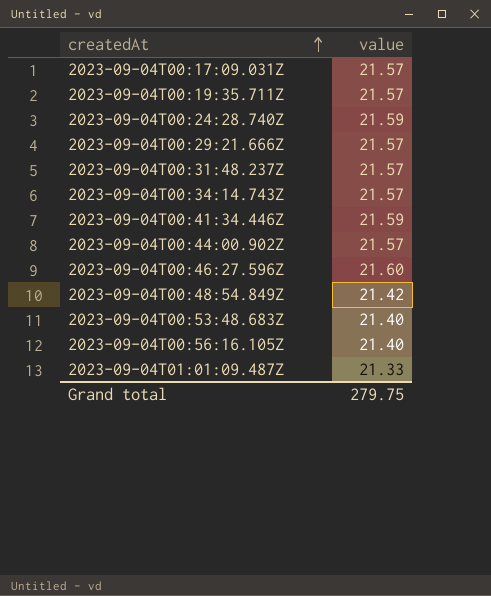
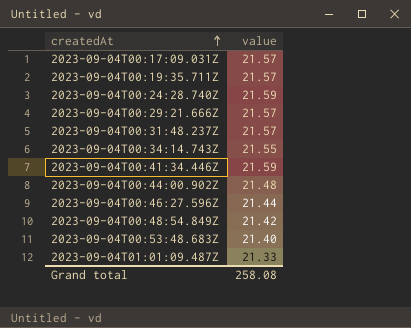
row 2023-09-04T00:56:16.105Z: 21.40 -> none
2023-09-04T00:34:14.743Z | value: 21.57 -> 21.55
2023-09-04T00:44:00.902Z | value: 21.57 -> 21.48
2023-09-04T00:46:27.596Z | value: 21.60 -> 21.44
Grand total | value: 279.75 -> 258.08

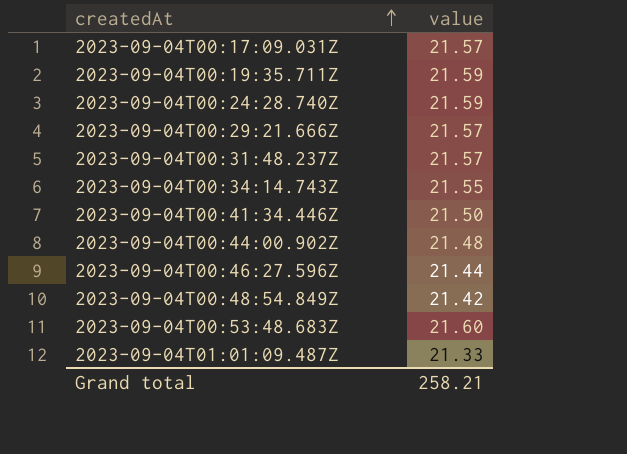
2023-09-04T00:19:35.711Z | value: 21.57 -> 21.59
2023-09-04T00:41:34.446Z | value: 21.59 -> 21.50
2023-09-04T00:53:48.683Z | value: 21.40 -> 21.60
Grand total | value: 258.08 -> 258.21

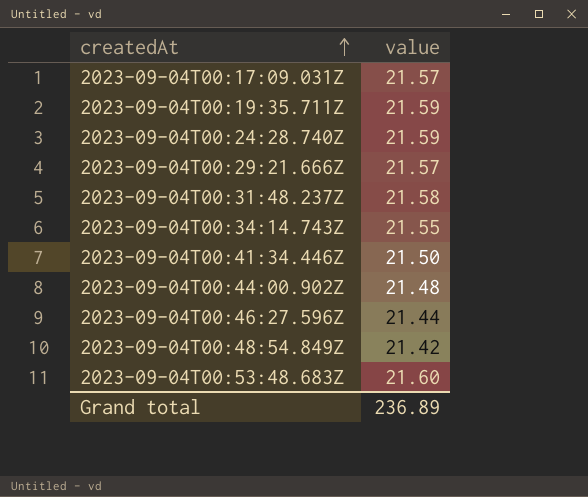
row 2023-09-04T01:01:09.487Z: 21.33 -> none
2023-09-04T00:31:48.237Z | value: 21.57 -> 21.58
Grand total | value: 258.21 -> 236.89

